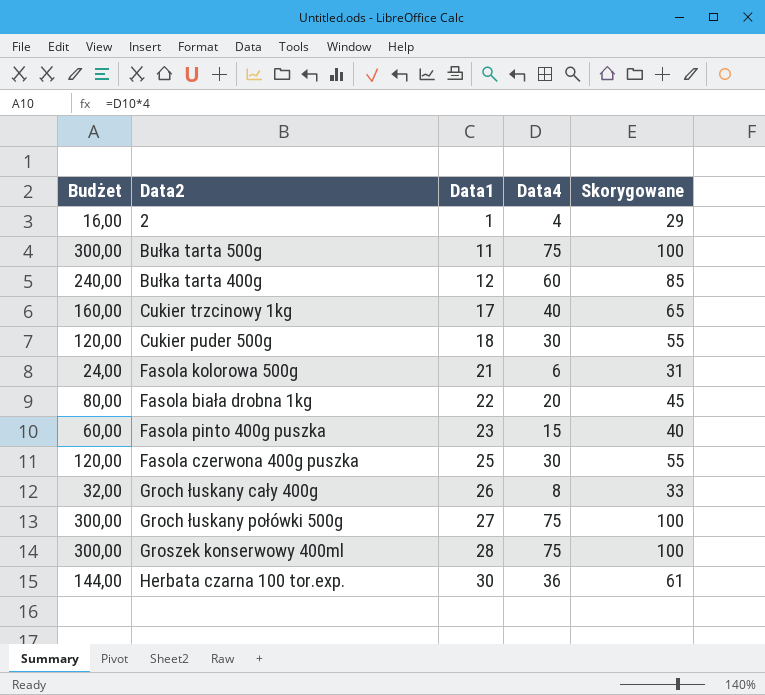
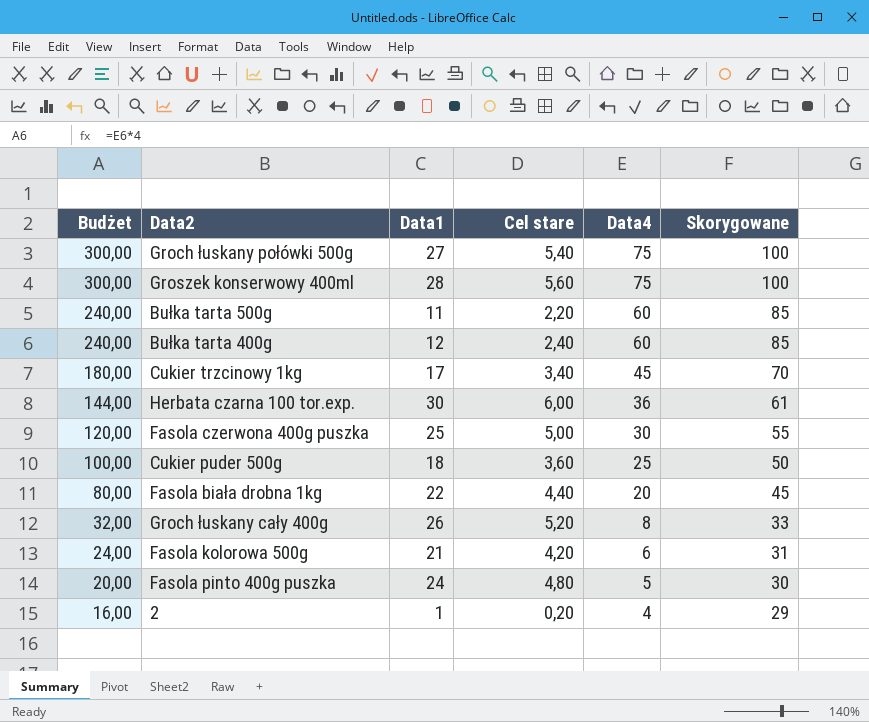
row order: Data1 ascending -> Budżet descending
column Cel stare | formula: none -> [Data1] * 0,2
Bułka tarta 500g | Budżet: 300,00 -> 240,00
Bułka tarta 500g | Data4: 75 -> 60
Bułka tarta 500g | Skorygowane: 100 -> 85
Cukier trzcinowy 1kg | Budżet: 160,00 -> 180,00
Cukier trzcinowy 1kg | Data4: 40 -> 45
Cukier trzcinowy 1kg | Skorygowane: 65 -> 70
Cukier puder 500g | Budżet: 120,00 -> 100,00
Cukier puder 500g | Data4: 30 -> 25
Cukier puder 500g | Skorygowane: 55 -> 50
Fasola pinto 400g puszka | Budżet: 60,00 -> 20,00
Fasola pinto 400g puszka | Data1: 23 -> 24
Fasola pinto 400g puszka | Data4: 15 -> 5
Fasola pinto 400g puszka | Skorygowane: 40 -> 30

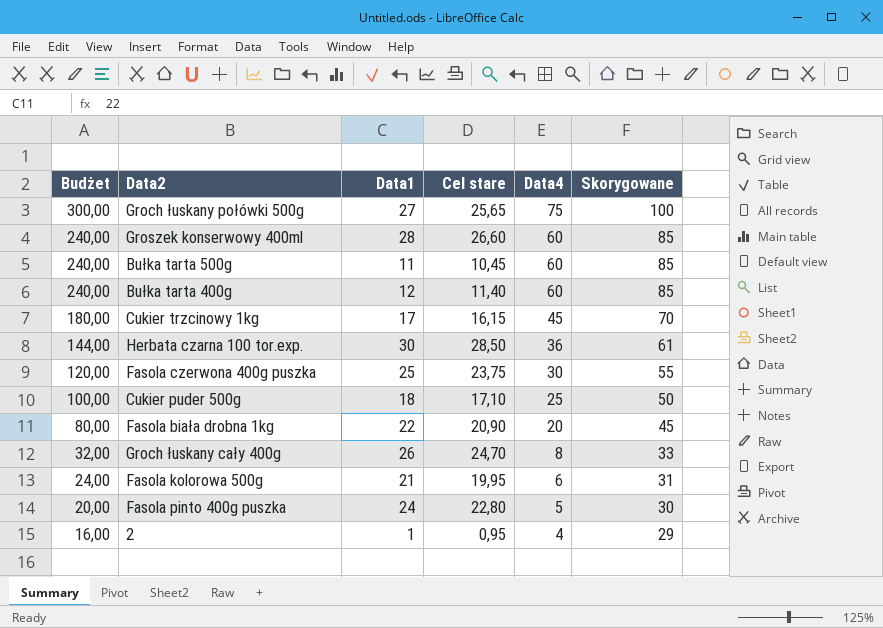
column Cel stare | formula: [Data1] * 0,2 -> [Data1] * 0,95
Groszek konserwowy 400ml | Budżet: 300,00 -> 240,00
Groszek konserwowy 400ml | Data4: 75 -> 60
Groszek konserwowy 400ml | Skorygowane: 100 -> 85

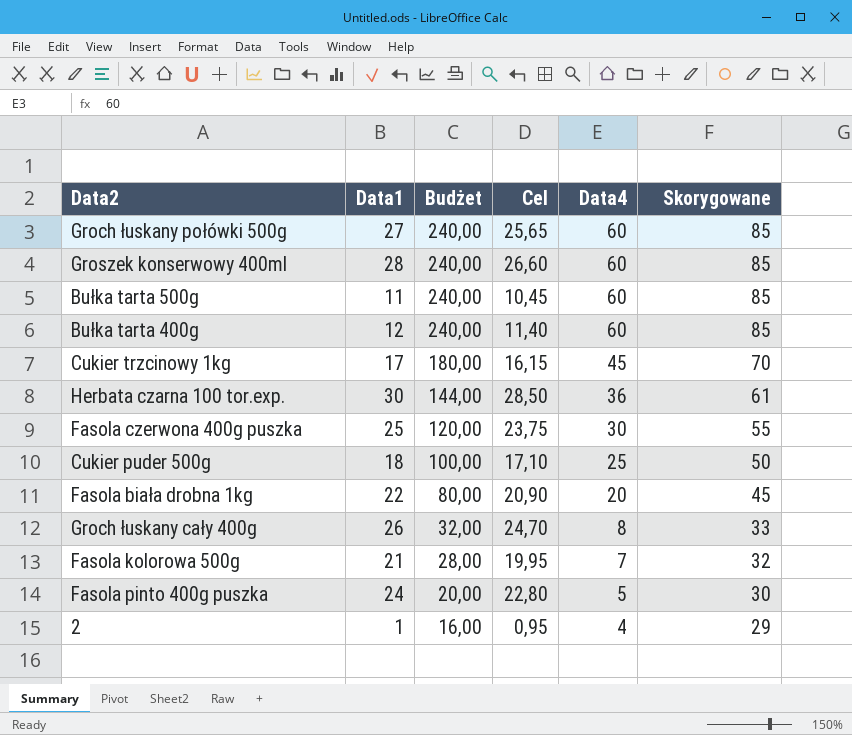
column Budżet | position: 1 -> 3
column name: Cel stare -> Cel
Groch łuskany połówki 500g | Budżet: 300,00 -> 240,00
Groch łuskany połówki 500g | Data4: 75 -> 60
Groch łuskany połówki 500g | Skorygowane: 100 -> 85
Fasola kolorowa 500g | Budżet: 24,00 -> 28,00
Fasola kolorowa 500g | Data4: 6 -> 7
Fasola kolorowa 500g | Skorygowane: 31 -> 32

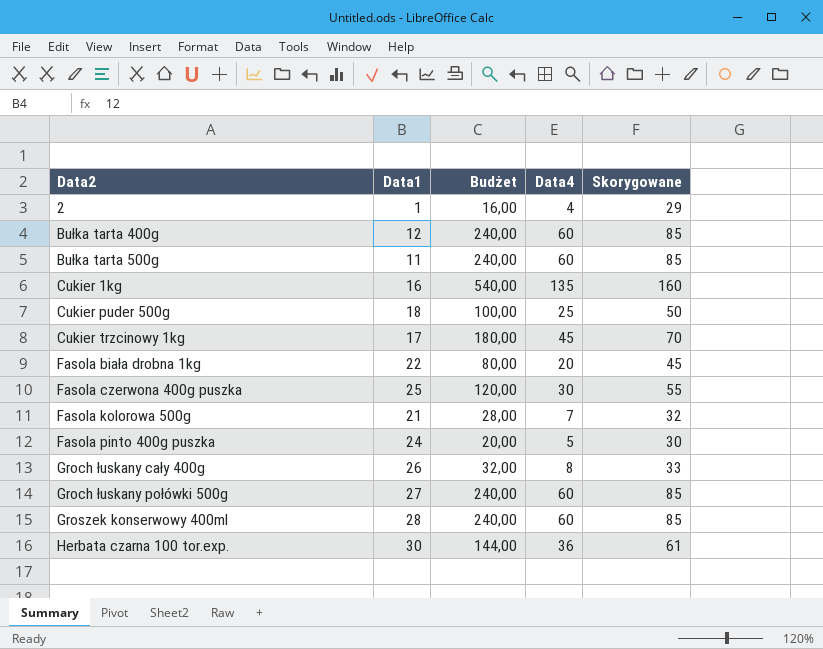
row order: Budżet descending -> Data2 ascending
column Cel | formula: [Data1] * 0,95 -> none
row Cukier 1kg: none -> 16 | 540,00 | 135 | 160

